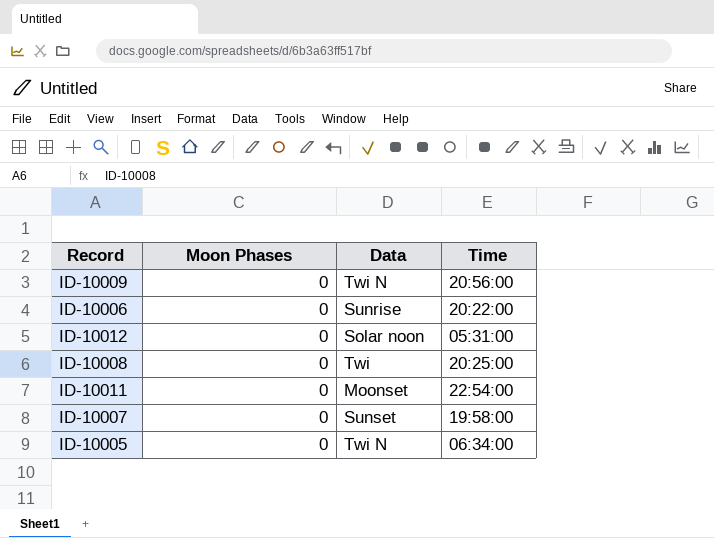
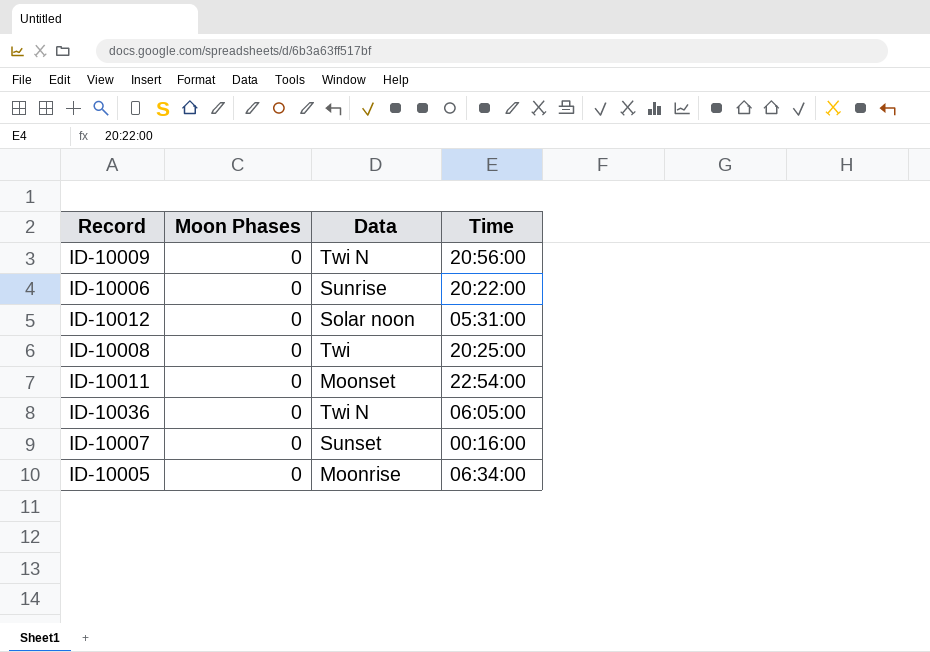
row ID-10036: none -> 0 | Twi N | 06:05:00
ID-10007 | Time: 19:58:00 -> 00:16:00
ID-10005 | Data: Twi N -> Moonrise

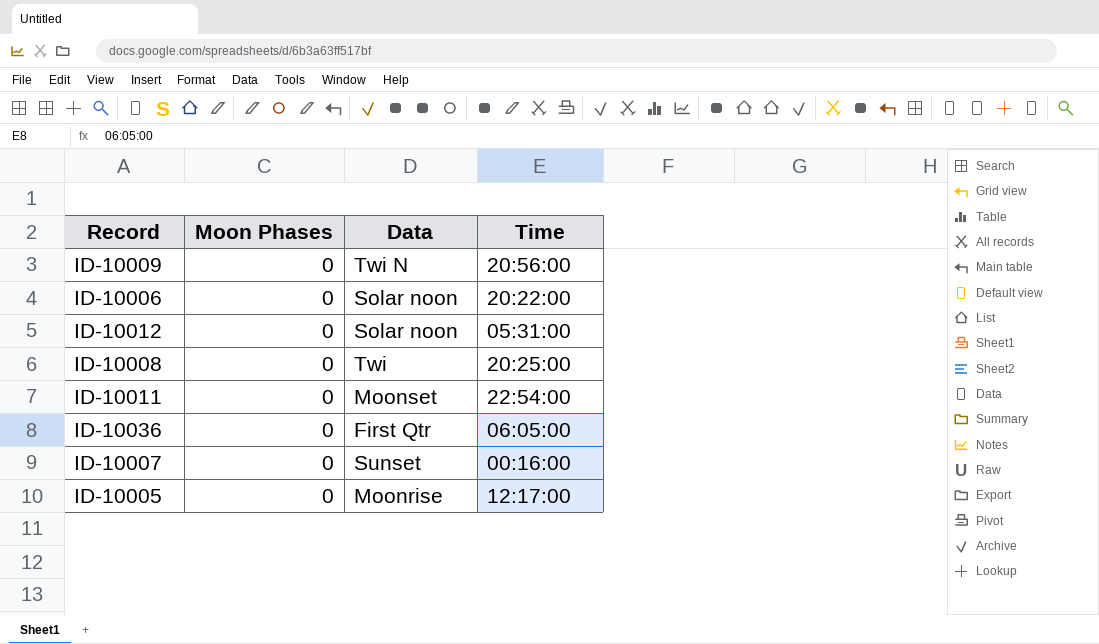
ID-10006 | Data: Sunrise -> Solar noon
ID-10036 | Data: Twi N -> First Qtr
ID-10005 | Time: 06:34:00 -> 12:17:00

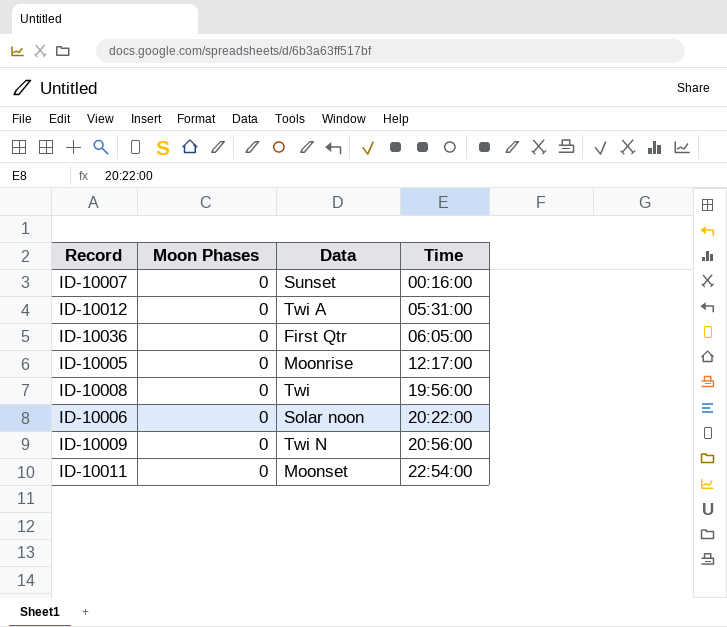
row order: none -> Time ascending
ID-10012 | Data: Solar noon -> Twi A
ID-10008 | Time: 20:25:00 -> 19:56:00

